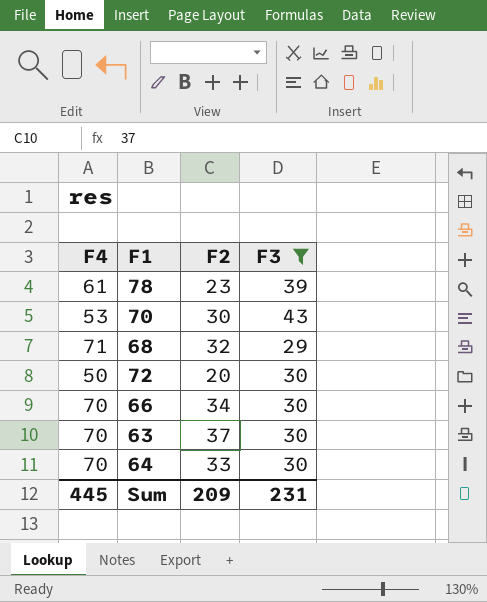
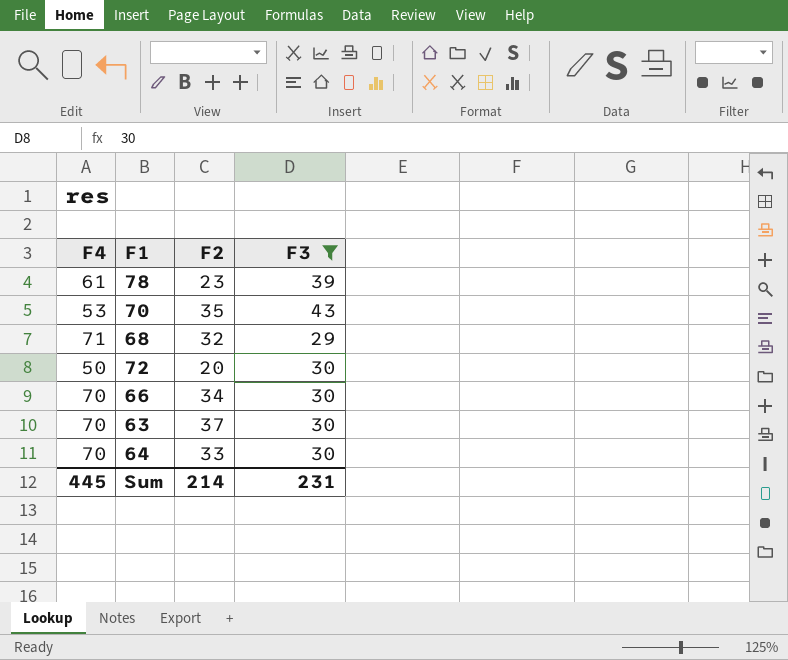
70 | F2: 30 -> 35
Sum | F2: 209 -> 214

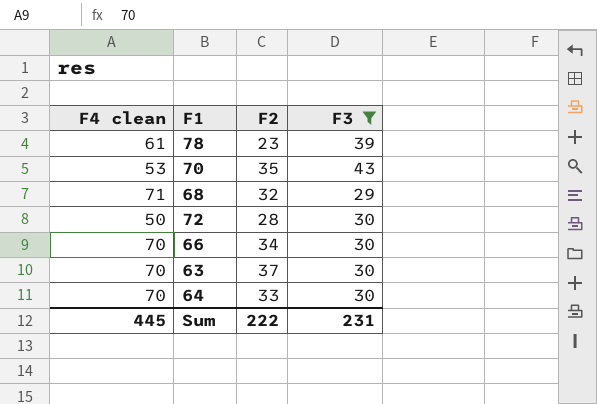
column name: F4 -> F4 clean
72 | F2: 20 -> 28
Sum | F2: 214 -> 222

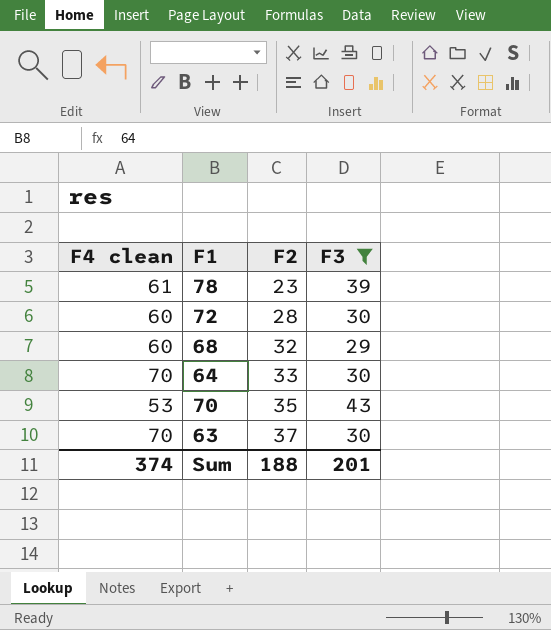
row order: none -> F2 ascending
row 66: 70 | 34 | 30 -> none
72 | F4 clean: 50 -> 60
68 | F4 clean: 71 -> 60
Sum | F4 clean: 445 -> 374
Sum | F2: 222 -> 188
Sum | F3: 231 -> 201

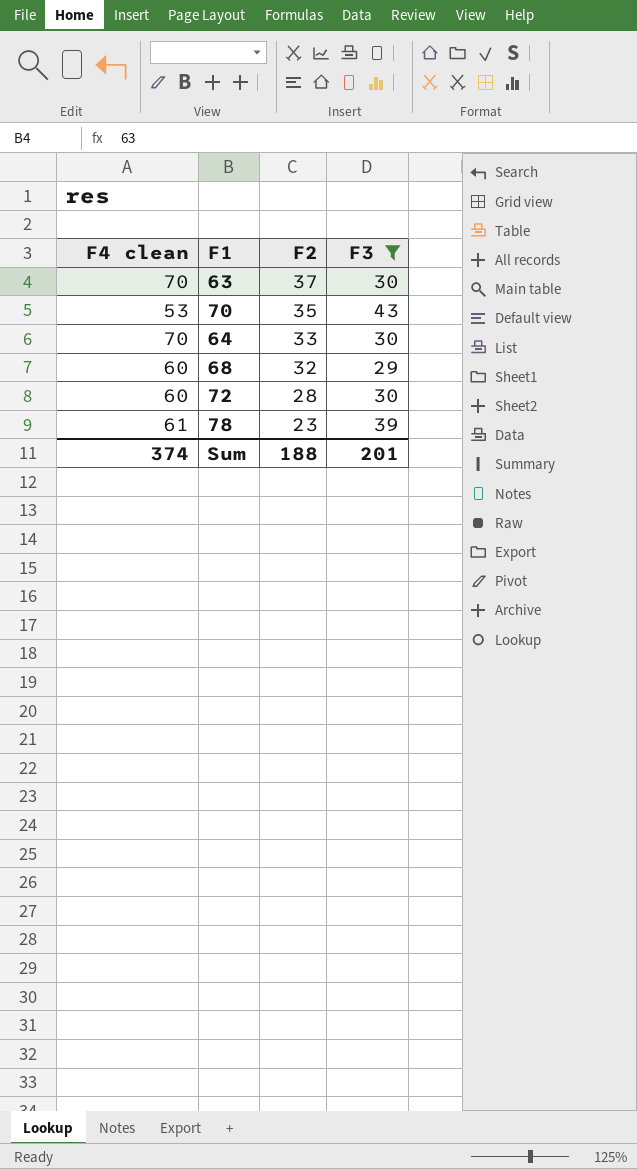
row order: F2 ascending -> F2 descending

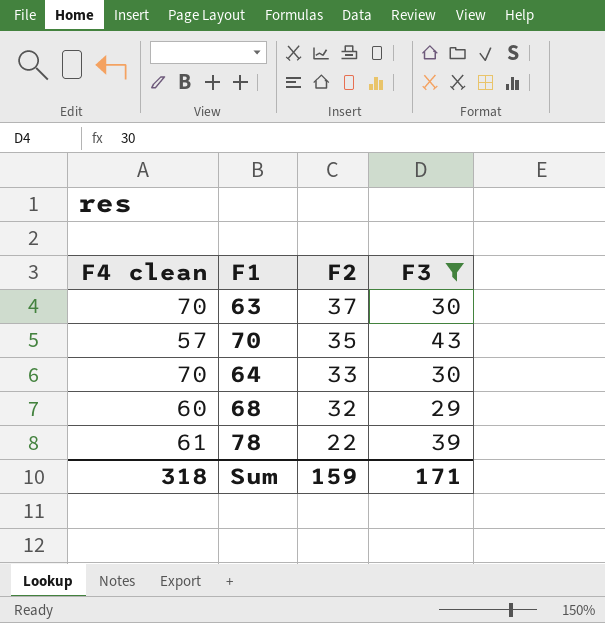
row 72: 60 | 28 | 30 -> none
70 | F4 clean: 53 -> 57
78 | F2: 23 -> 22
Sum | F4 clean: 374 -> 318
Sum | F2: 188 -> 159
Sum | F3: 201 -> 171

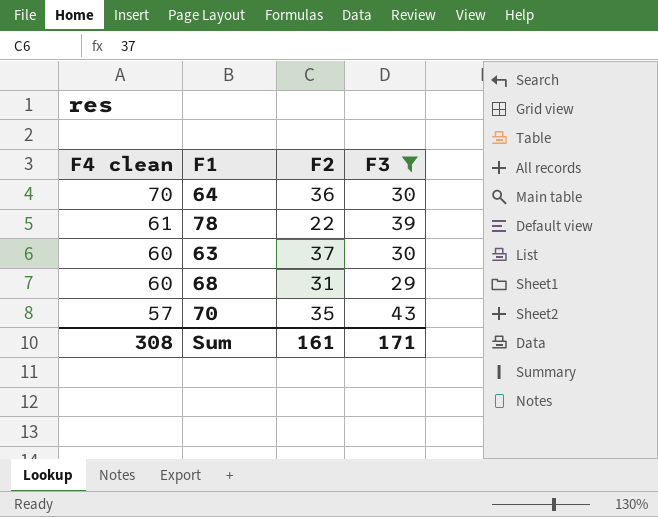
row order: F2 descending -> F4 clean descending
64 | F2: 33 -> 36
63 | F4 clean: 70 -> 60
68 | F2: 32 -> 31
Sum | F4 clean: 318 -> 308
Sum | F2: 159 -> 161

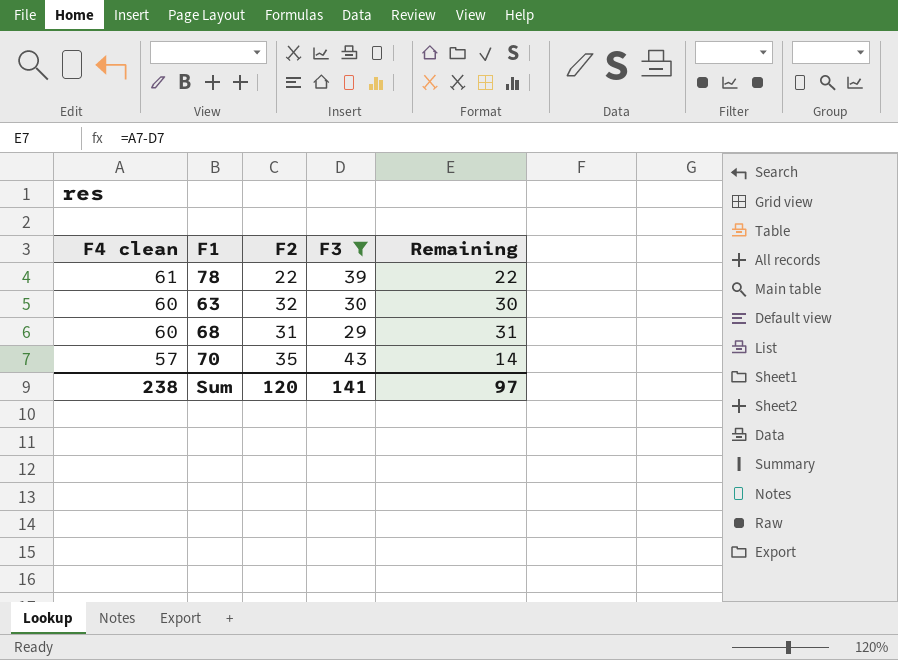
column Remaining | formula: none -> [F4 clean] - [F3]
row 64: 70 | 36 | 30 -> none
63 | F2: 37 -> 32
Sum | F4 clean: 308 -> 238
Sum | F2: 161 -> 120
Sum | F3: 171 -> 141

